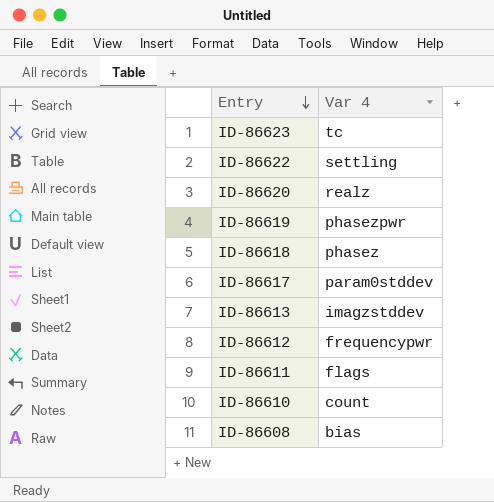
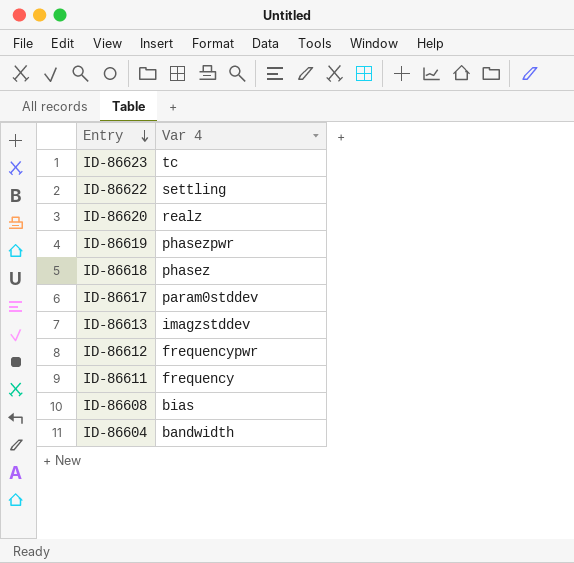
row ID-86610: count -> none
ID-86611 | Var 4: flags -> frequency
row ID-86604: none -> bandwidth

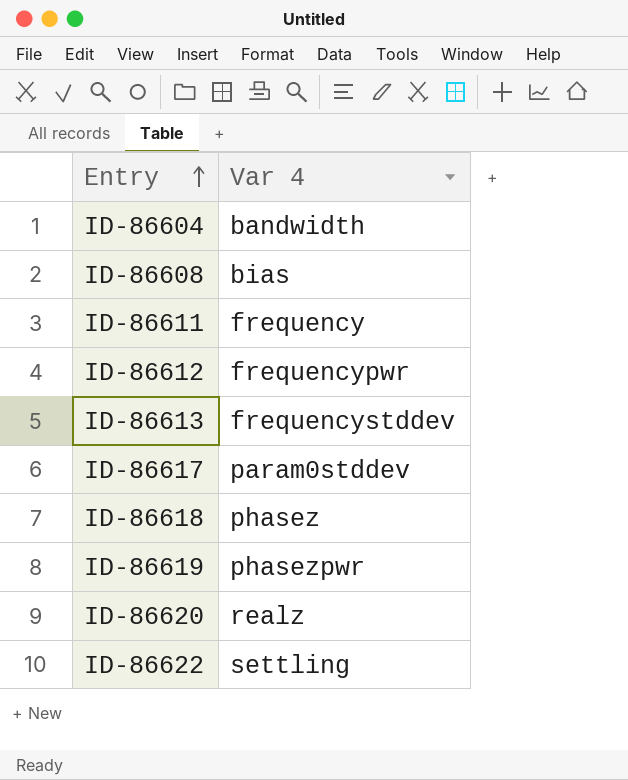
row order: Entry descending -> Entry ascending
row ID-86623: tc -> none
ID-86613 | Var 4: imagzstddev -> frequencystddev

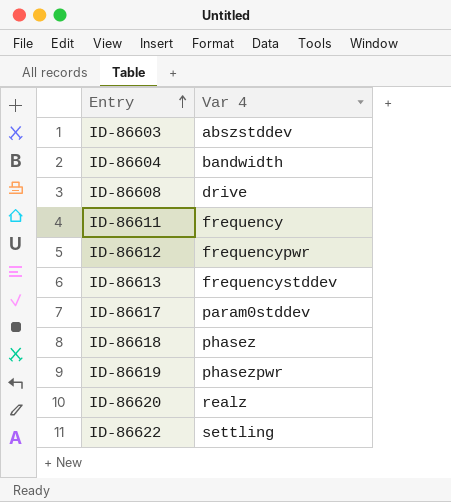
row ID-86603: none -> abszstddev
ID-86608 | Var 4: bias -> drive

